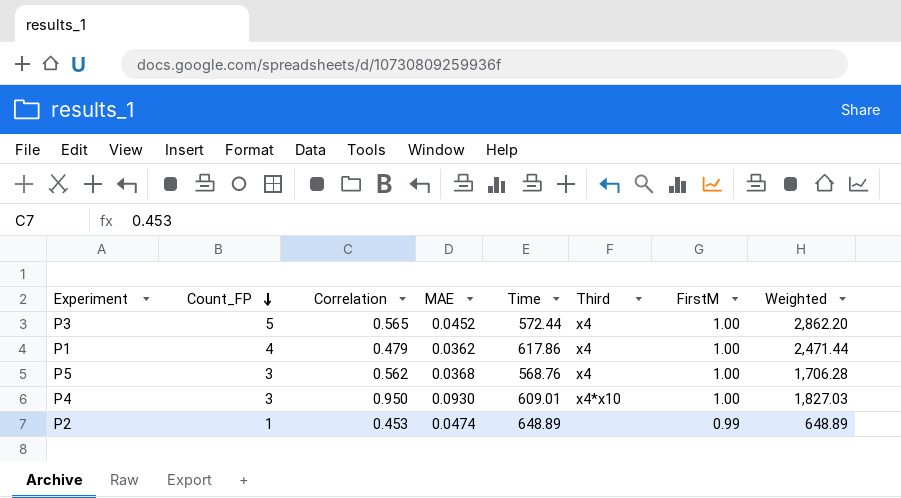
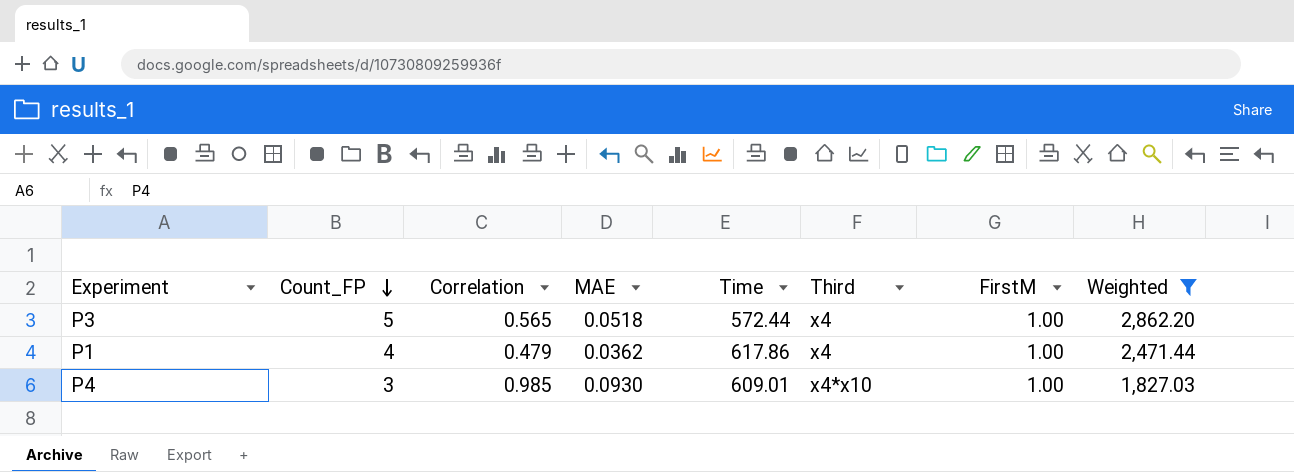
filter: none -> Weighted >= 1,827.03
P3 | MAE: 0.0452 -> 0.0518
P4 | Correlation: 0.950 -> 0.985

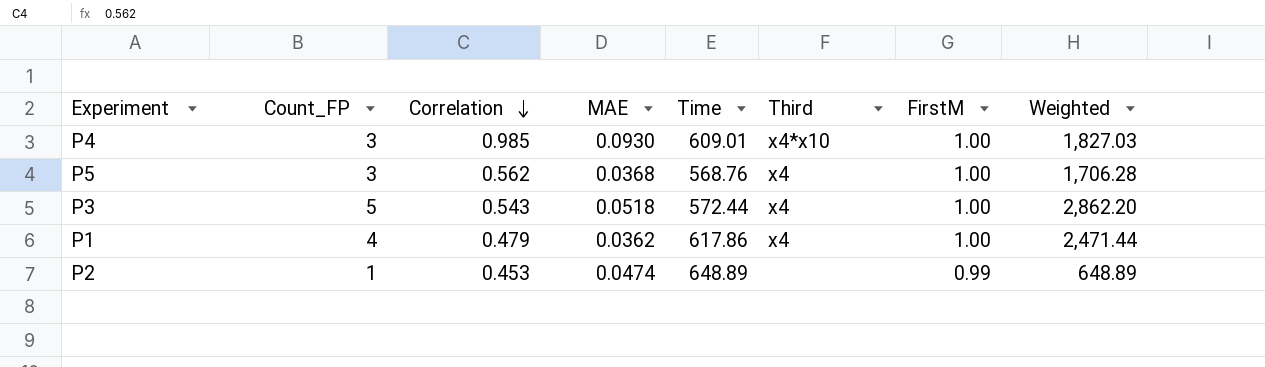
filter: Weighted >= 1,827.03 -> none
row order: Count_FP descending -> Correlation descending
P3 | Correlation: 0.565 -> 0.543

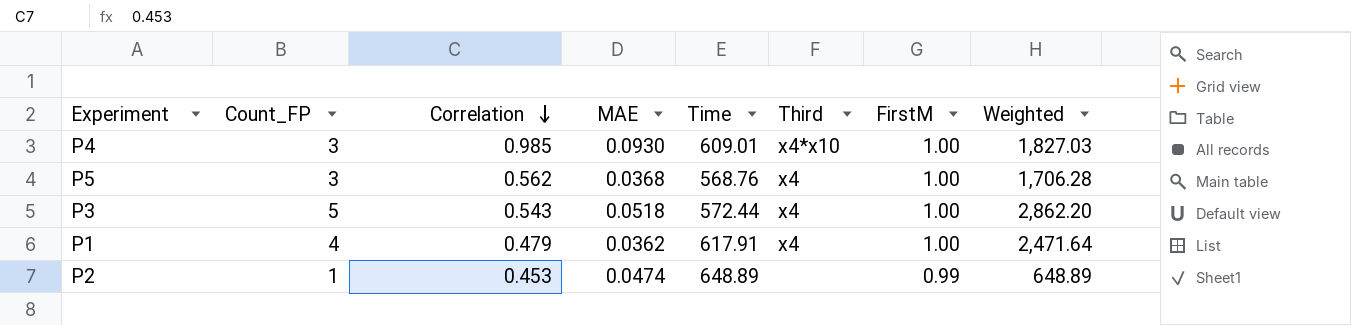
P1 | Time: 617.86 -> 617.91
P1 | Weighted: 2,471.44 -> 2,471.64

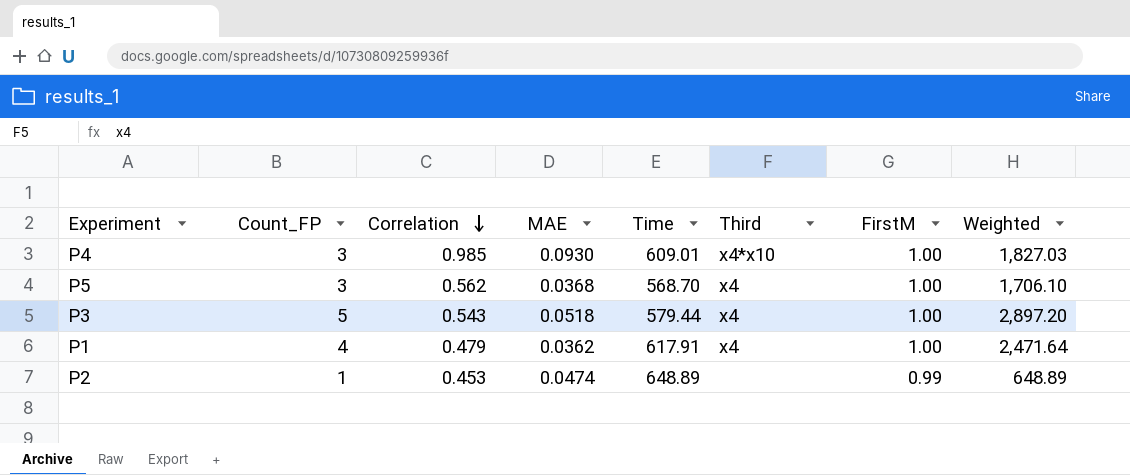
P5 | Time: 568.76 -> 568.70
P5 | Weighted: 1,706.28 -> 1,706.10
P3 | Time: 572.44 -> 579.44
P3 | Weighted: 2,862.20 -> 2,897.20

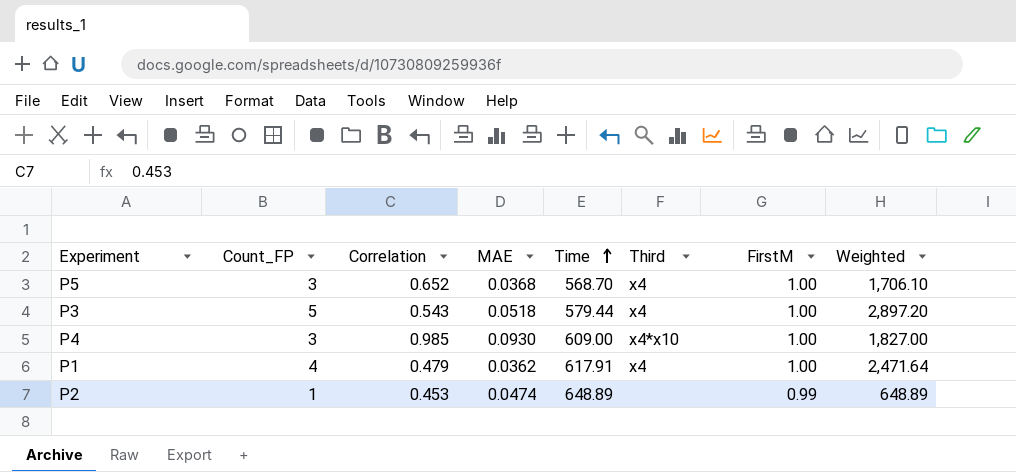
row order: Correlation descending -> Time ascending
P5 | Correlation: 0.562 -> 0.652
P4 | Time: 609.01 -> 609.00
P4 | Weighted: 1,827.03 -> 1,827.00

